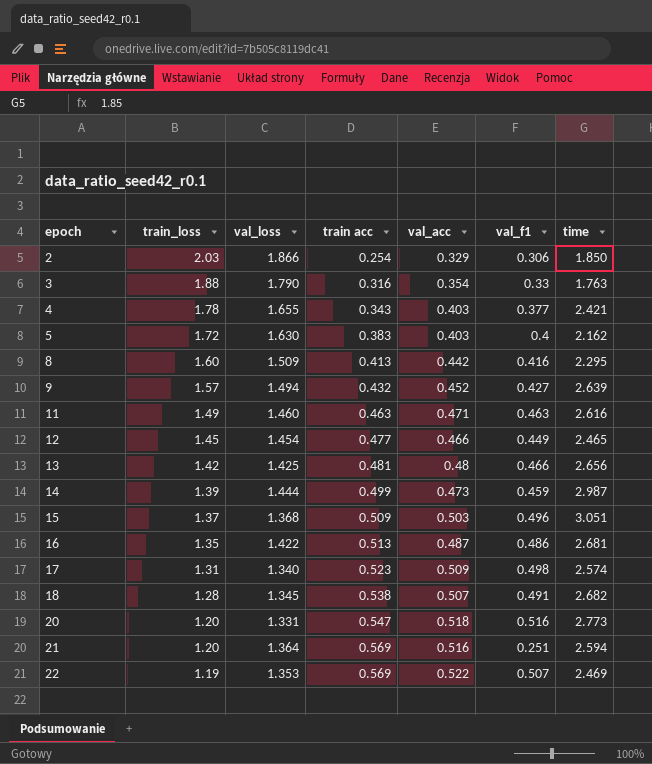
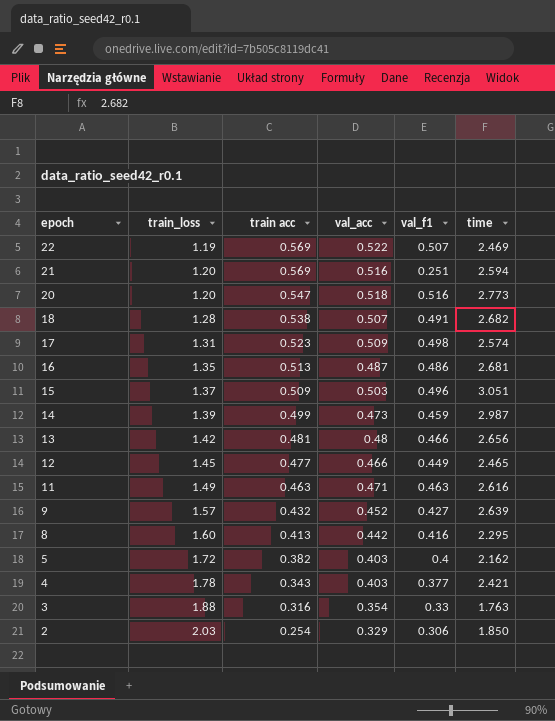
row order: epoch ascending -> epoch descending
column val_loss | position: 3 -> none
5 | train acc: 0.383 -> 0.382

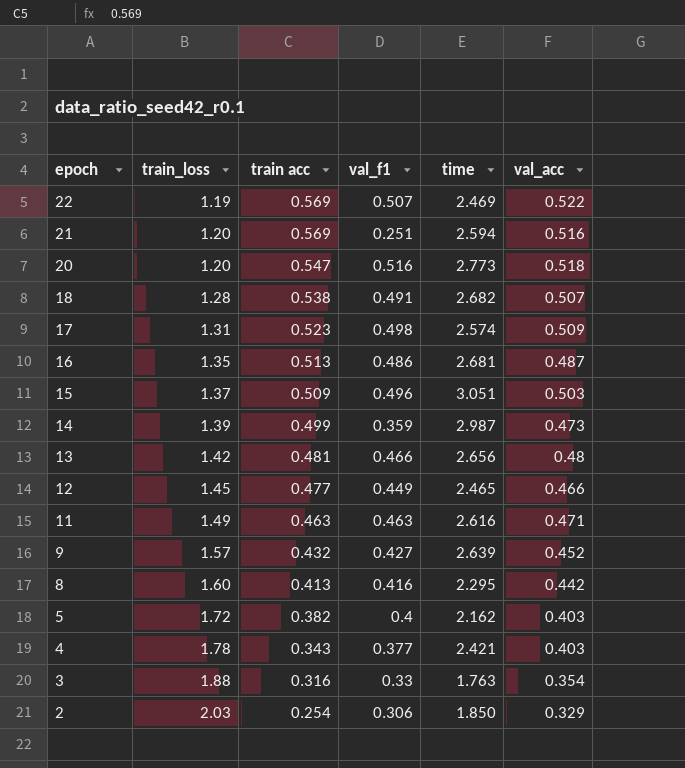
column val_acc | position: 4 -> 6
14 | val_f1: 0.459 -> 0.359

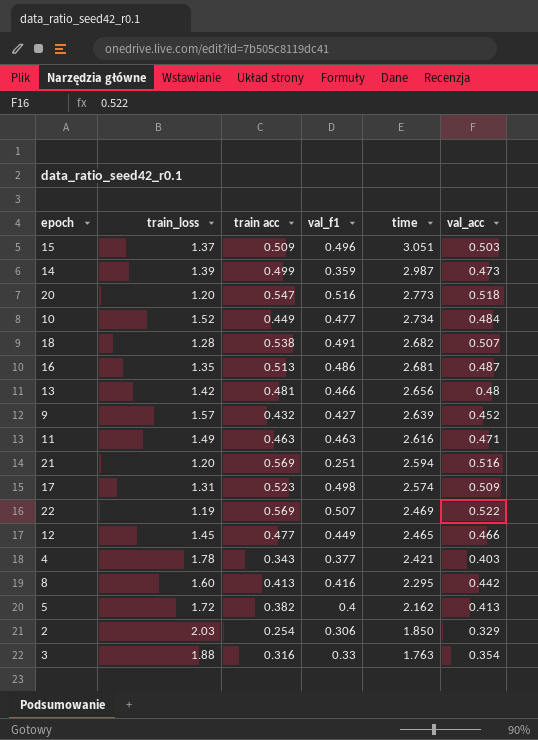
row order: epoch descending -> time descending
row 10: none -> 1.52 | 0.449 | 0.477 | 2.734 | 0.484
5 | val_acc: 0.403 -> 0.413

